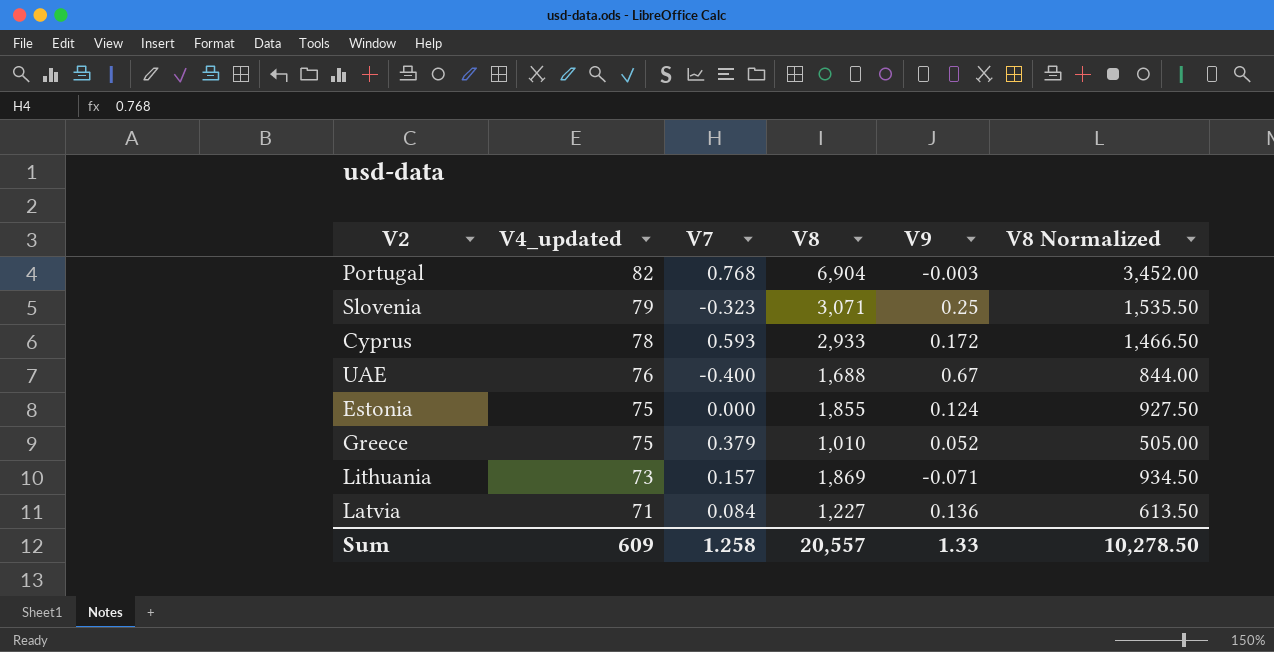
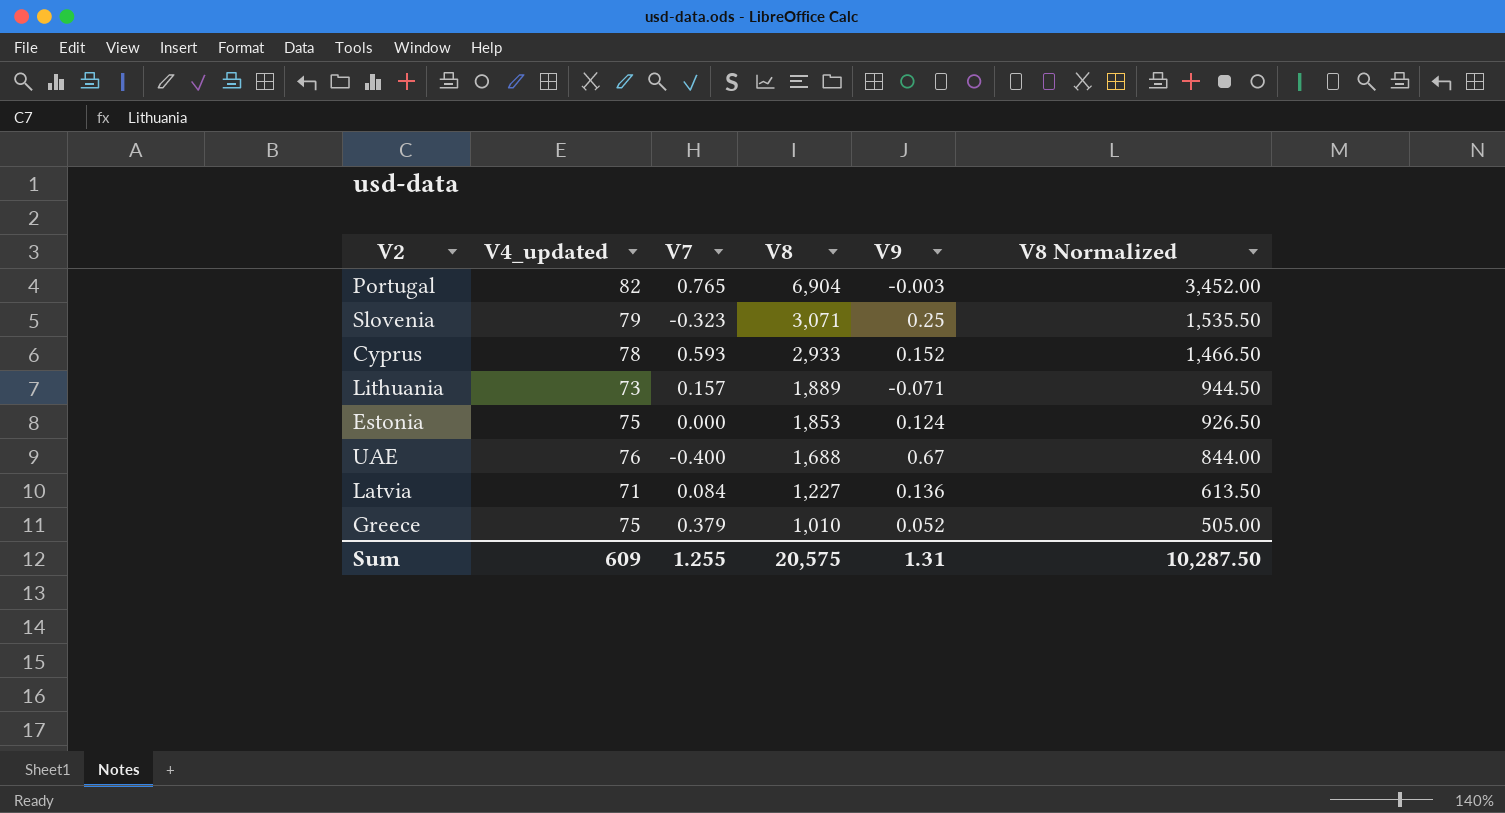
row order: V4_updated descending -> V8 descending
Portugal | V7: 0.768 -> 0.765
Cyprus | V9: 0.172 -> 0.152
Lithuania | V8: 1,869 -> 1,889
Lithuania | V8 Normalized: 934.50 -> 944.50
Estonia | V8: 1,855 -> 1,853
Estonia | V8 Normalized: 927.50 -> 926.50
Sum | V7: 1.258 -> 1.255
Sum | V8: 20,557 -> 20,575
Sum | V9: 1.33 -> 1.31
Sum | V8 Normalized: 10,278.50 -> 10,287.50

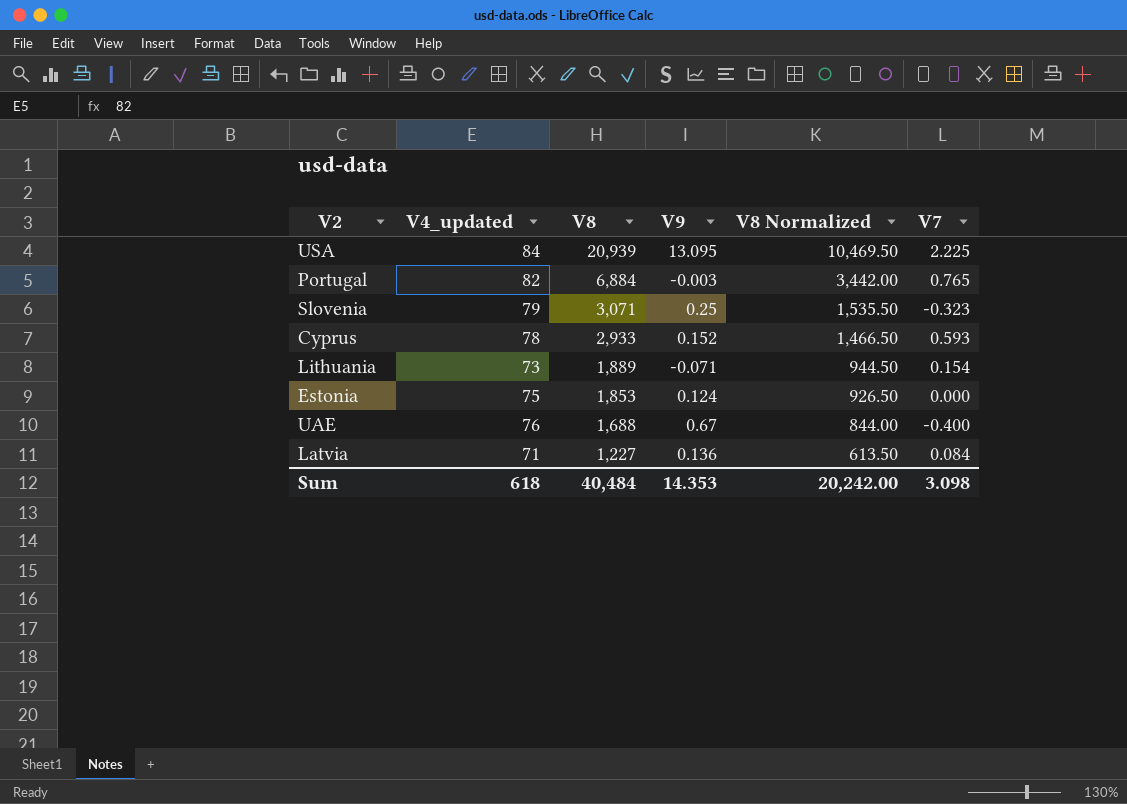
column V7 | position: 3 -> 6
row Greece: 75 | 0.379 | 1,010 | 0.052 | 505.00 -> none
row USA: none -> 84 | 20,939 | 13.095 | 10,469.50 | 2.225
Portugal | V8: 6,904 -> 6,884
Portugal | V8 Normalized: 3,452.00 -> 3,442.00
Lithuania | V7: 0.157 -> 0.154
Sum | V4_updated: 609 -> 618
Sum | V8: 20,575 -> 40,484
Sum | V9: 1.31 -> 14.353
Sum | V8 Normalized: 10,287.50 -> 20,242.00
Sum | V7: 1.255 -> 3.098

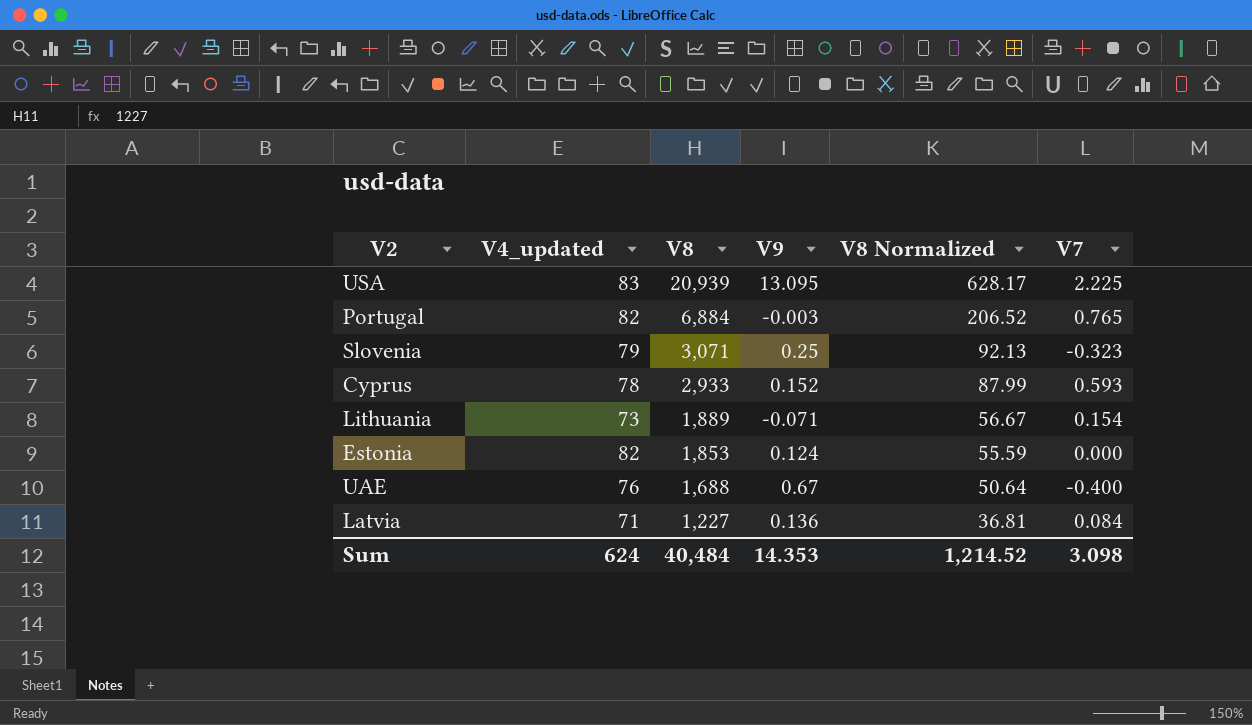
column V8 Normalized | formula: [V8] * 0.5 -> [V8] * 0.03
USA | V4_updated: 84 -> 83
Estonia | V4_updated: 75 -> 82
Sum | V4_updated: 618 -> 624
Sum | V8 Normalized: 20,242.00 -> 1,214.52

